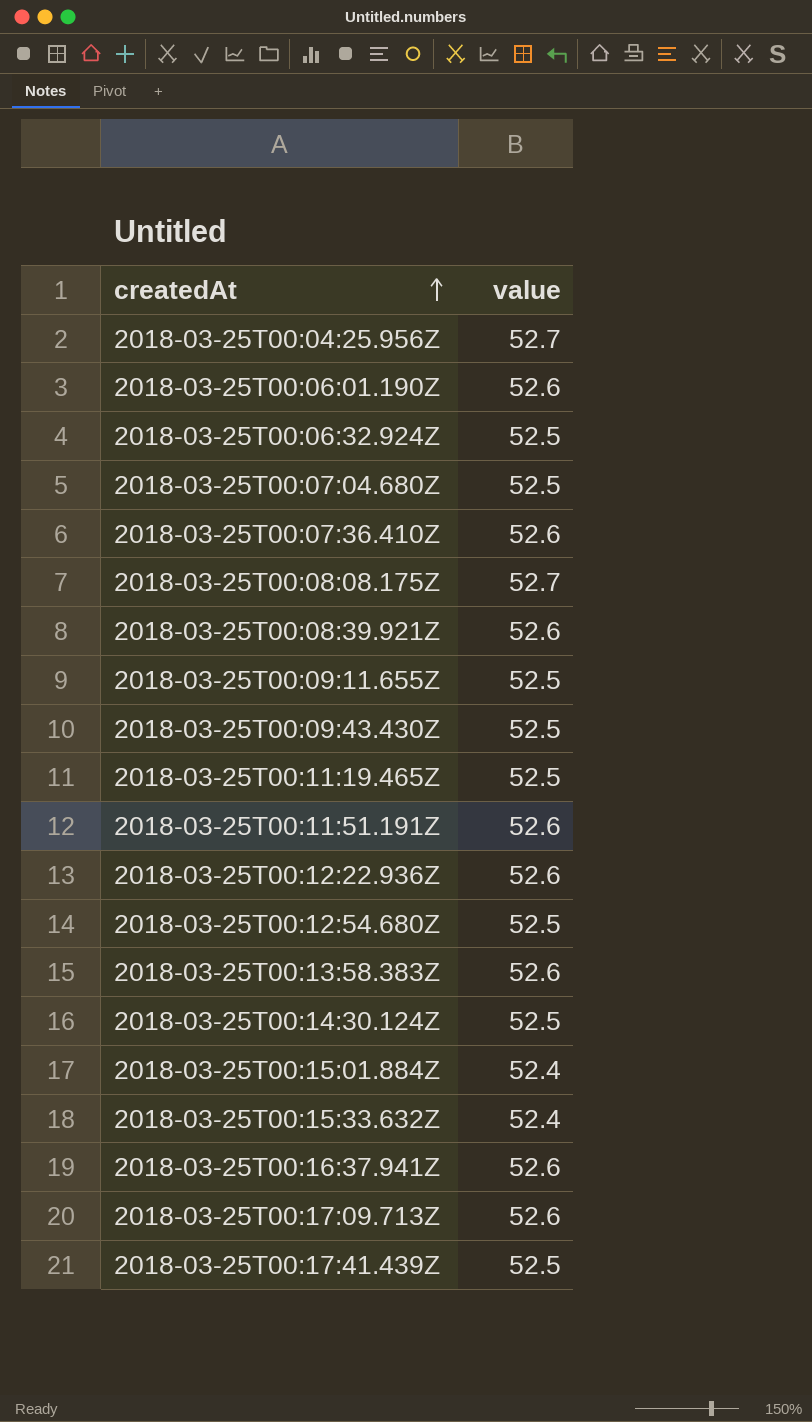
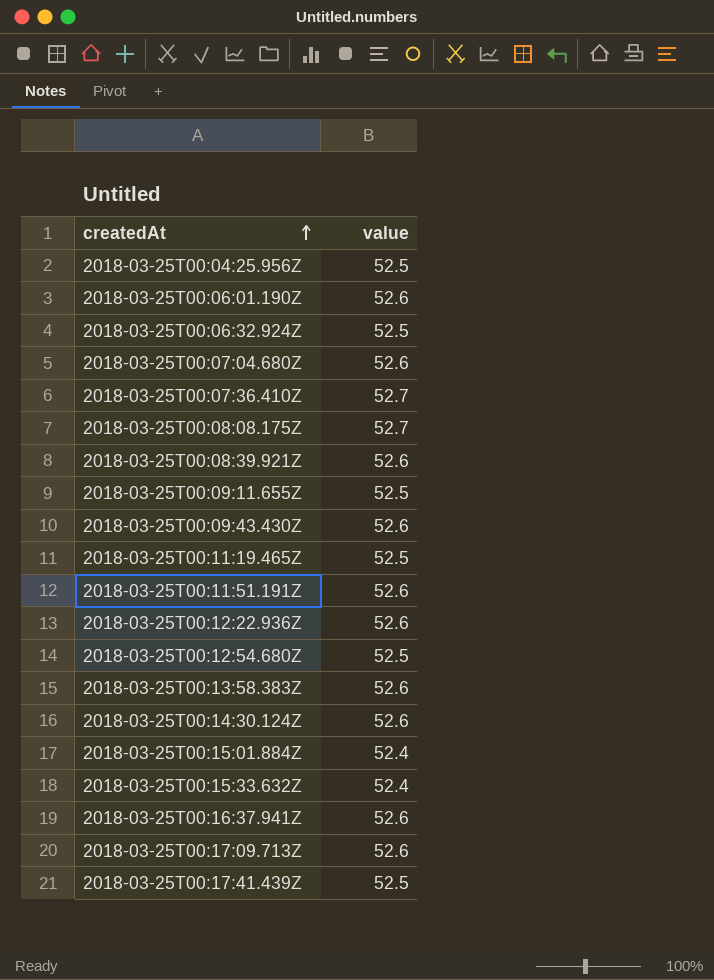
2018-03-25T00:04:25.956Z | value: 52.7 -> 52.5
2018-03-25T00:07:04.680Z | value: 52.5 -> 52.6
2018-03-25T00:07:36.410Z | value: 52.6 -> 52.7
2018-03-25T00:09:43.430Z | value: 52.5 -> 52.6
2018-03-25T00:14:30.124Z | value: 52.5 -> 52.6

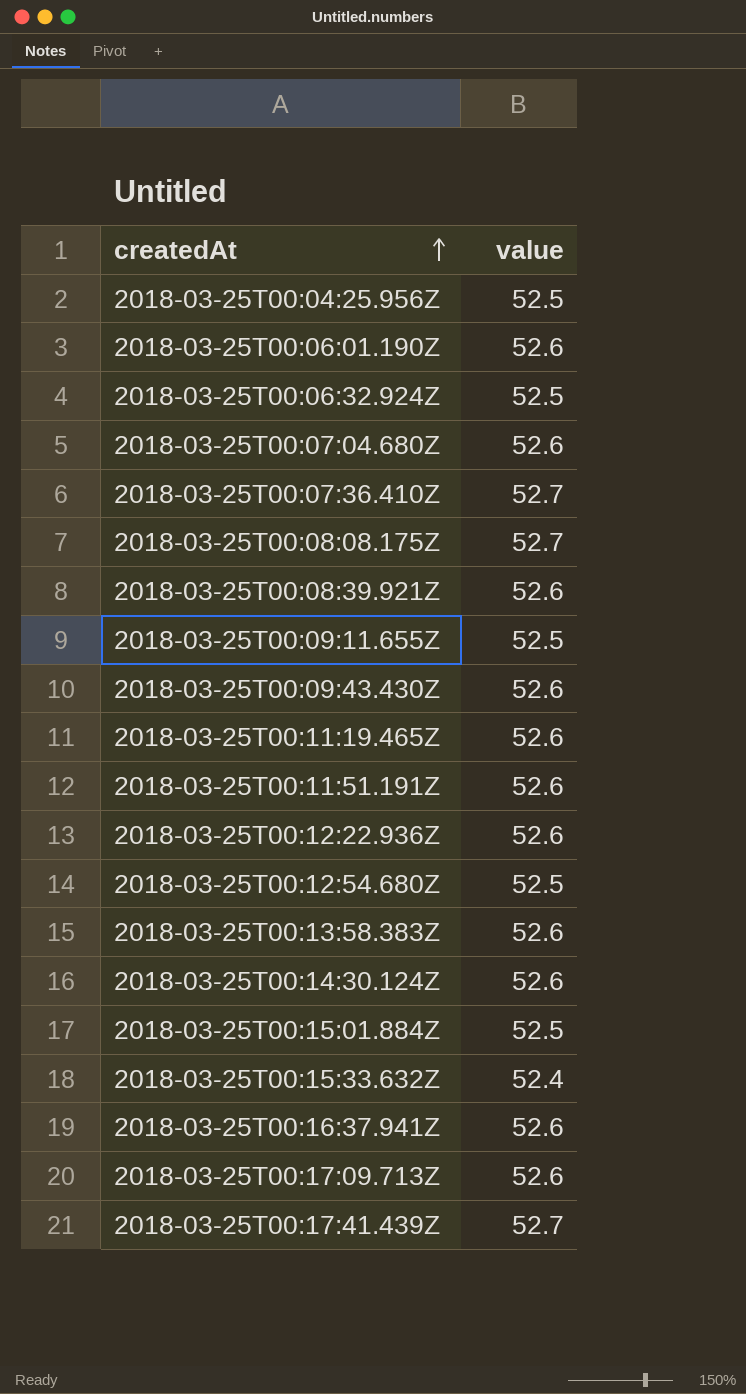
2018-03-25T00:11:19.465Z | value: 52.5 -> 52.6
2018-03-25T00:15:01.884Z | value: 52.4 -> 52.5
2018-03-25T00:17:41.439Z | value: 52.5 -> 52.7

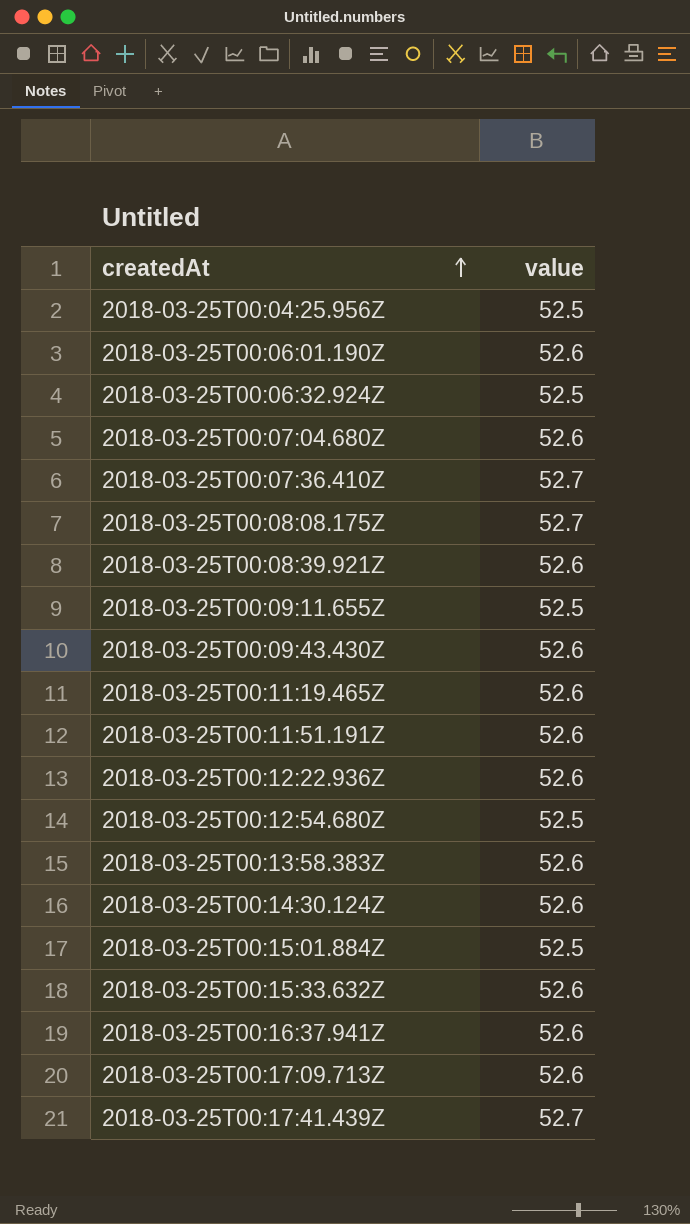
2018-03-25T00:15:33.632Z | value: 52.4 -> 52.6

